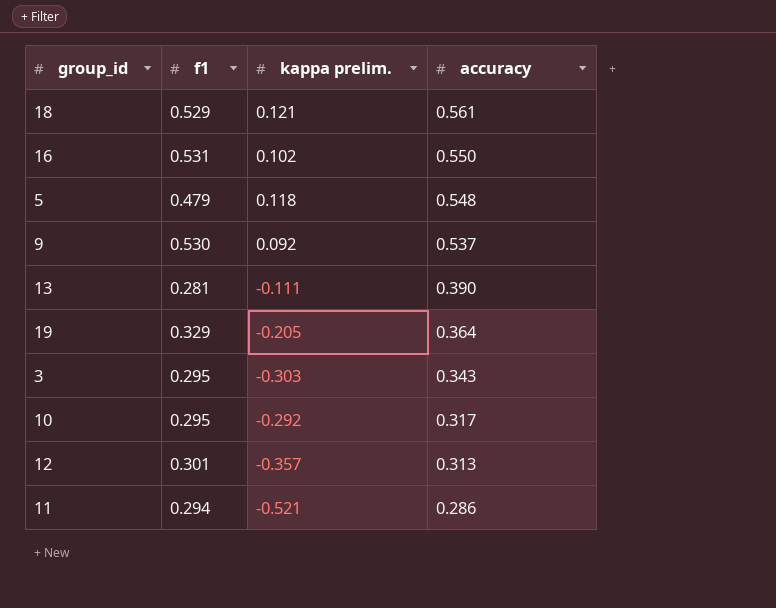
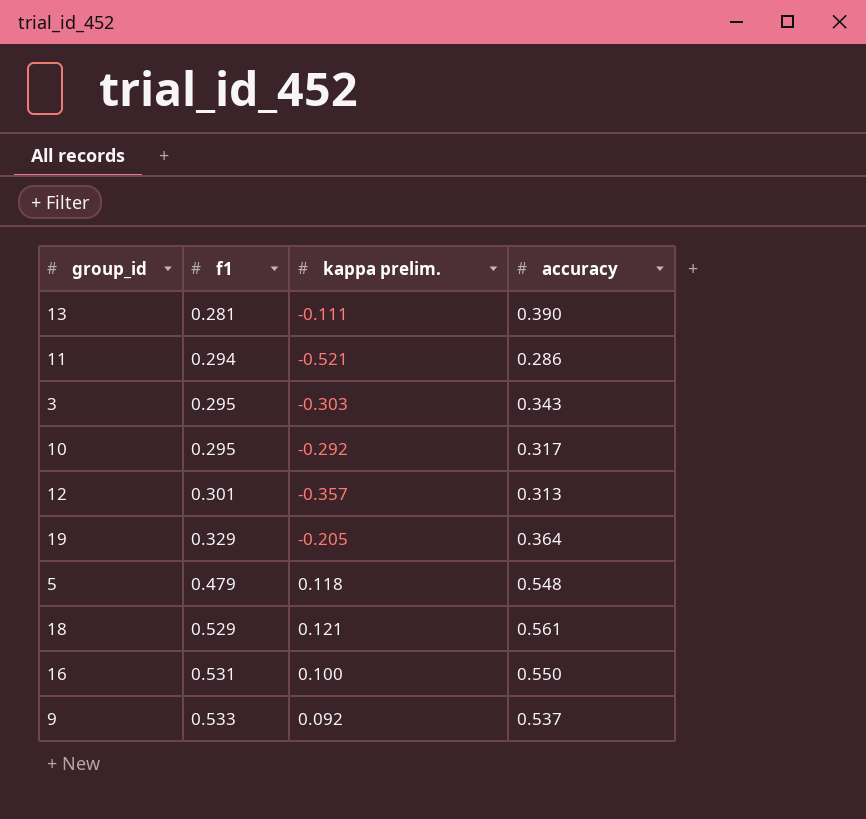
row order: accuracy descending -> f1 ascending
16 | kappa prelim.: 0.102 -> 0.100
9 | f1: 0.530 -> 0.533

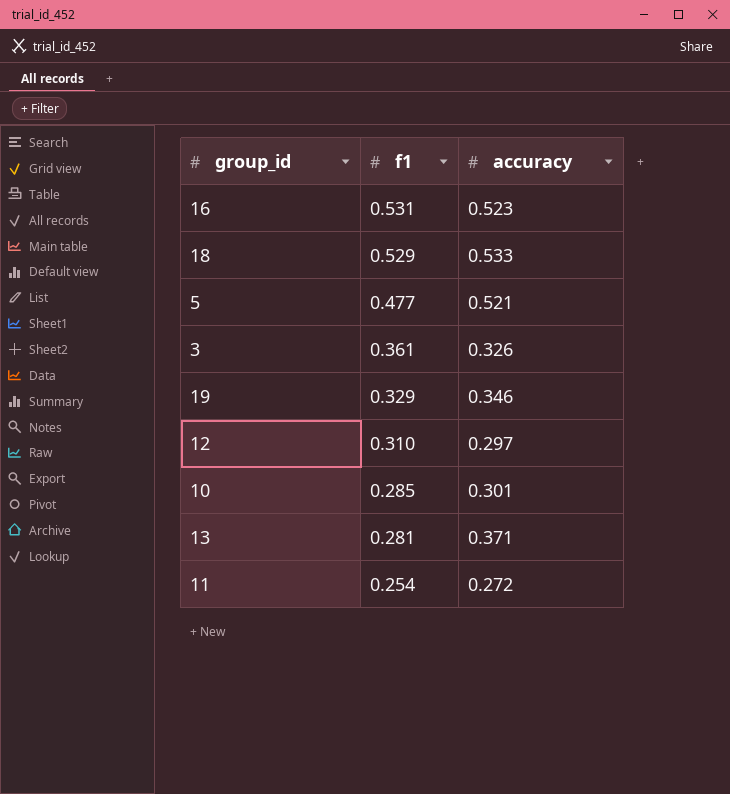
row order: f1 ascending -> f1 descending
column kappa prelim. | position: 3 -> none
row 9: 0.533 | 0.092 | 0.537 -> none
16 | accuracy: 0.550 -> 0.523
18 | accuracy: 0.561 -> 0.533
5 | f1: 0.479 -> 0.477
5 | accuracy: 0.548 -> 0.521
3 | f1: 0.295 -> 0.361
3 | accuracy: 0.343 -> 0.326
19 | accuracy: 0.364 -> 0.346
12 | f1: 0.301 -> 0.310
12 | accuracy: 0.313 -> 0.297
10 | f1: 0.295 -> 0.285
10 | accuracy: 0.317 -> 0.301
13 | accuracy: 0.390 -> 0.371
11 | f1: 0.294 -> 0.254
11 | accuracy: 0.286 -> 0.272

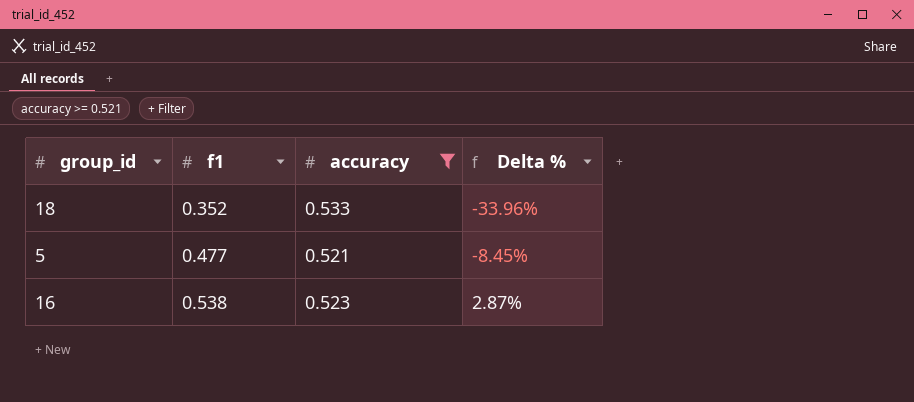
filter: none -> accuracy >= 0.521
row order: f1 descending -> f1 ascending
column Delta % | formula: none -> ([f1] - [accuracy]) / [accuracy]
18 | f1: 0.529 -> 0.352
16 | f1: 0.531 -> 0.538

